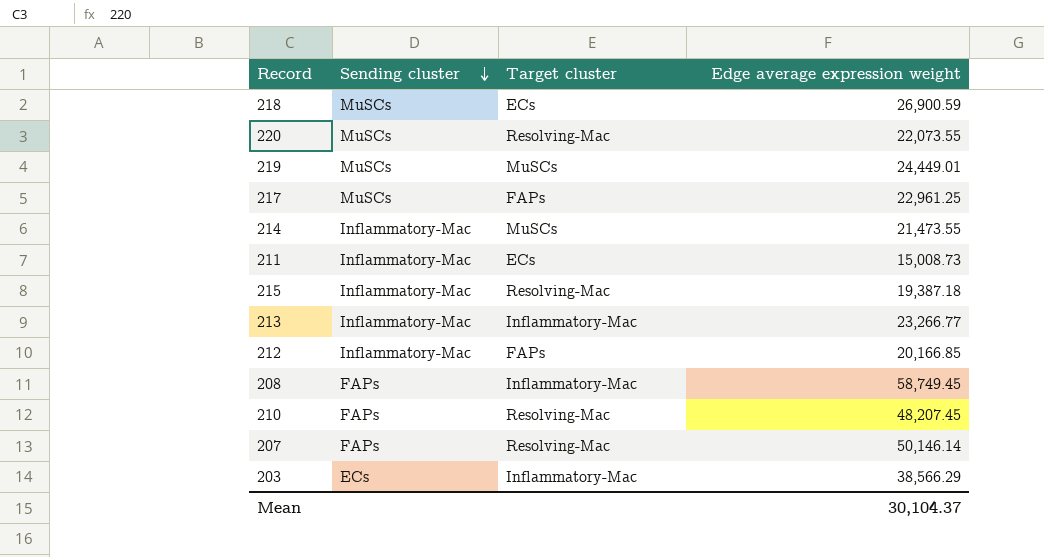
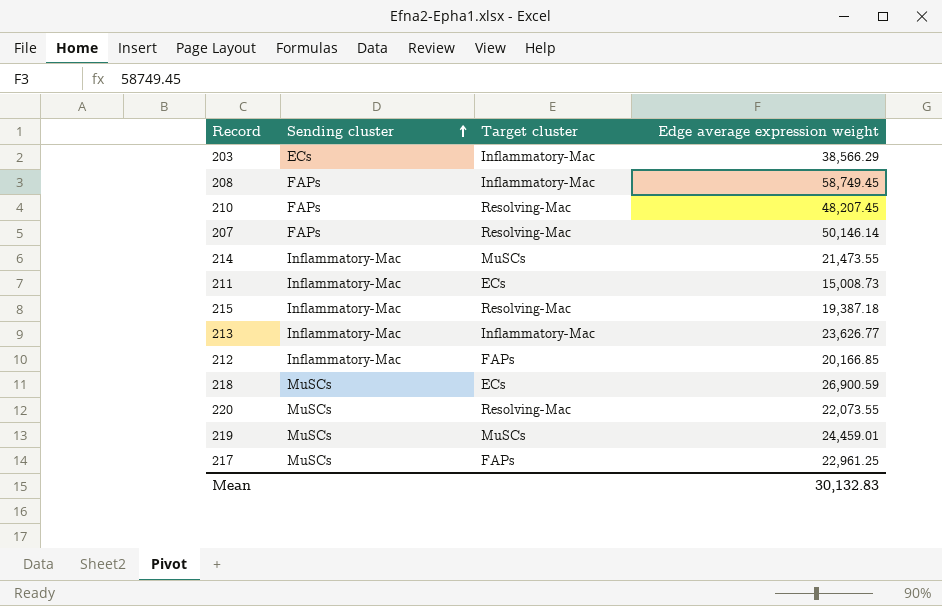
row order: Sending cluster descending -> Sending cluster ascending
213 | Edge average expression weight: 23,266.77 -> 23,626.77
219 | Edge average expression weight: 24,449.01 -> 24,459.01
Mean | Edge average expression weight: 30,104.37 -> 30,132.83

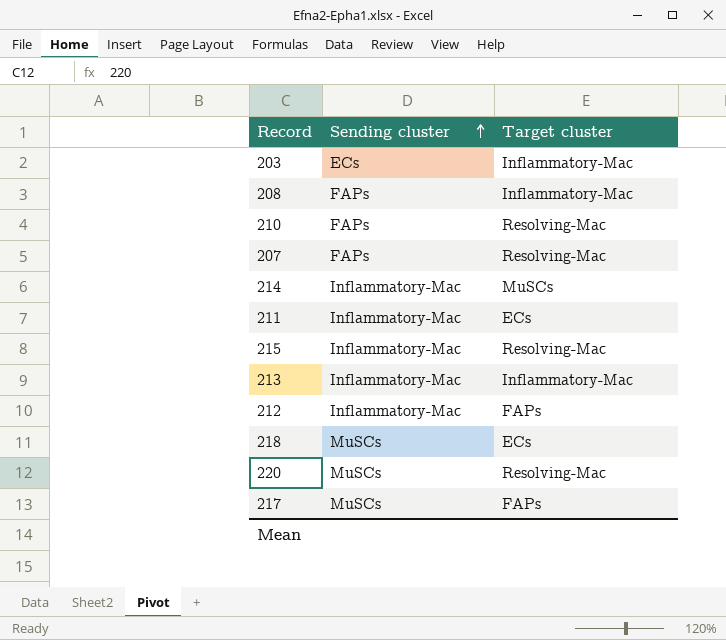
column Edge average expression weight | position: 4 -> none
row 219: MuSCs | MuSCs | 24,459.01 -> none

